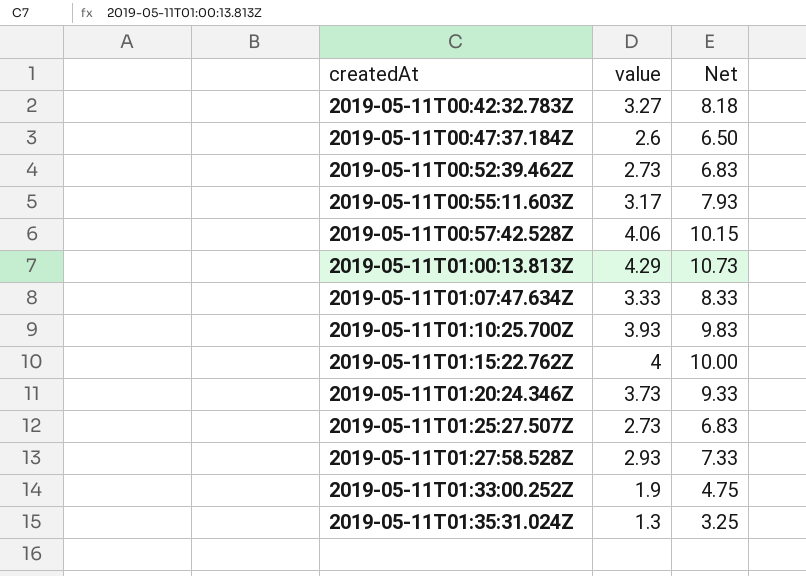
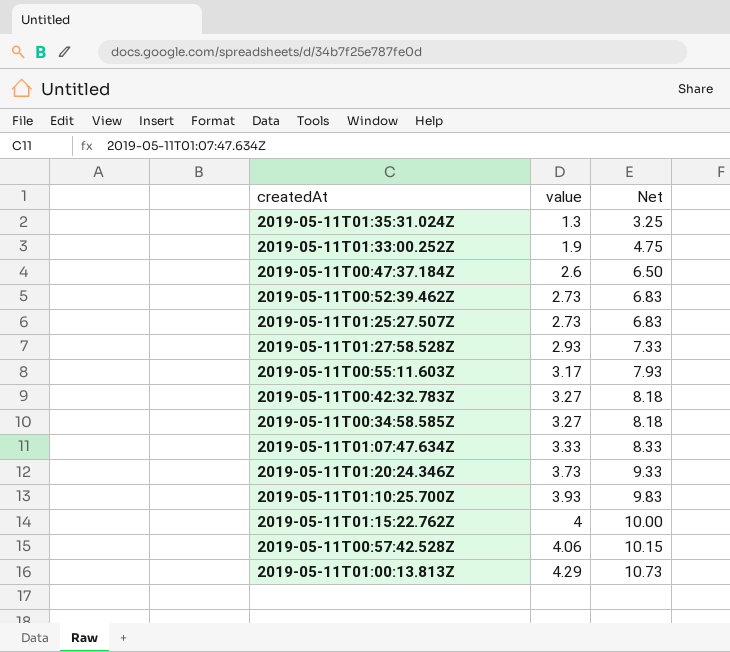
row order: createdAt ascending -> value ascending
row 2019-05-11T00:34:58.585Z: none -> 3.27 | 8.18

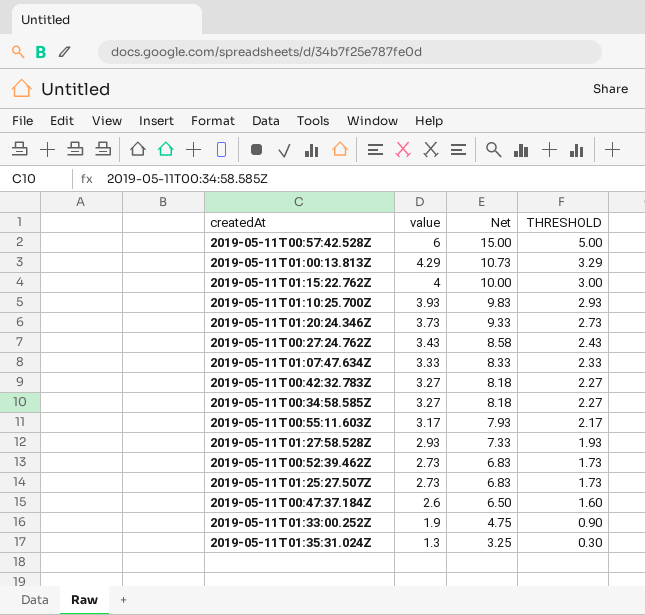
row order: value ascending -> value descending
column THRESHOLD | formula: none -> [value] - 1
2019-05-11T00:57:42.528Z | value: 4.06 -> 6
2019-05-11T00:57:42.528Z | Net: 10.15 -> 15.00
row 2019-05-11T00:27:24.762Z: none -> 3.43 | 8.58 | 2.43

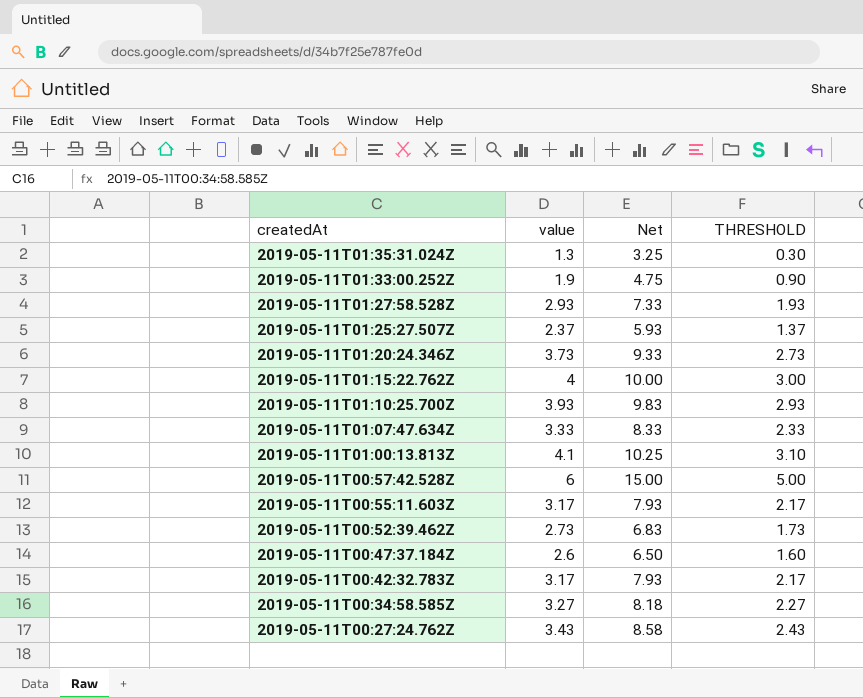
row order: value descending -> createdAt descending
2019-05-11T01:25:27.507Z | value: 2.73 -> 2.37
2019-05-11T01:25:27.507Z | Net: 6.83 -> 5.93
2019-05-11T01:25:27.507Z | THRESHOLD: 1.73 -> 1.37
2019-05-11T01:00:13.813Z | value: 4.29 -> 4.1
2019-05-11T01:00:13.813Z | Net: 10.73 -> 10.25
2019-05-11T01:00:13.813Z | THRESHOLD: 3.29 -> 3.10
2019-05-11T00:42:32.783Z | value: 3.27 -> 3.17
2019-05-11T00:42:32.783Z | Net: 8.18 -> 7.93
2019-05-11T00:42:32.783Z | THRESHOLD: 2.27 -> 2.17

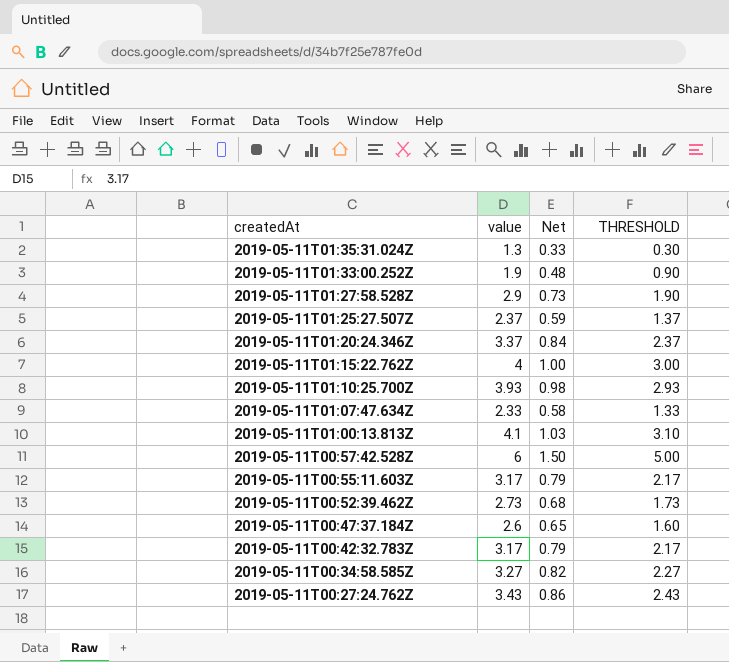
column Net | formula: [value] * 2.5 -> [value] * 0.25
2019-05-11T01:27:58.528Z | value: 2.93 -> 2.9
2019-05-11T01:27:58.528Z | THRESHOLD: 1.93 -> 1.90
2019-05-11T01:20:24.346Z | value: 3.73 -> 3.37
2019-05-11T01:20:24.346Z | THRESHOLD: 2.73 -> 2.37
2019-05-11T01:07:47.634Z | value: 3.33 -> 2.33
2019-05-11T01:07:47.634Z | THRESHOLD: 2.33 -> 1.33

